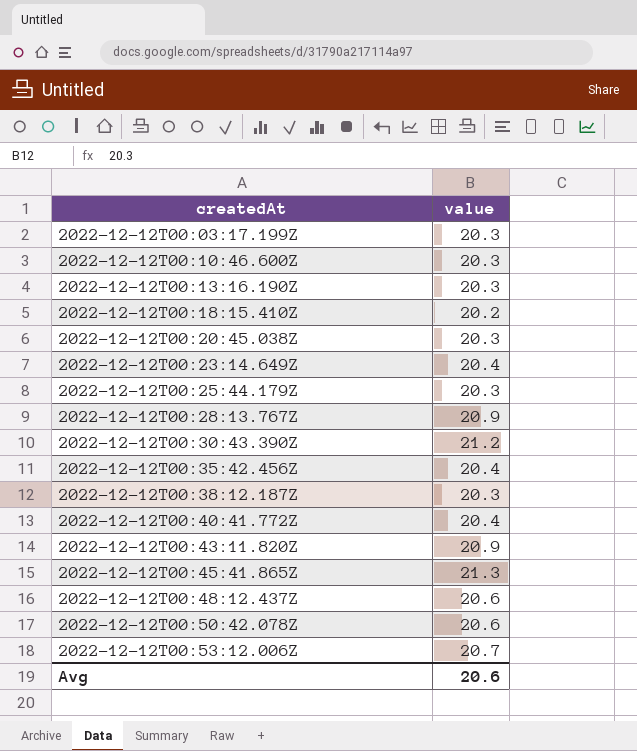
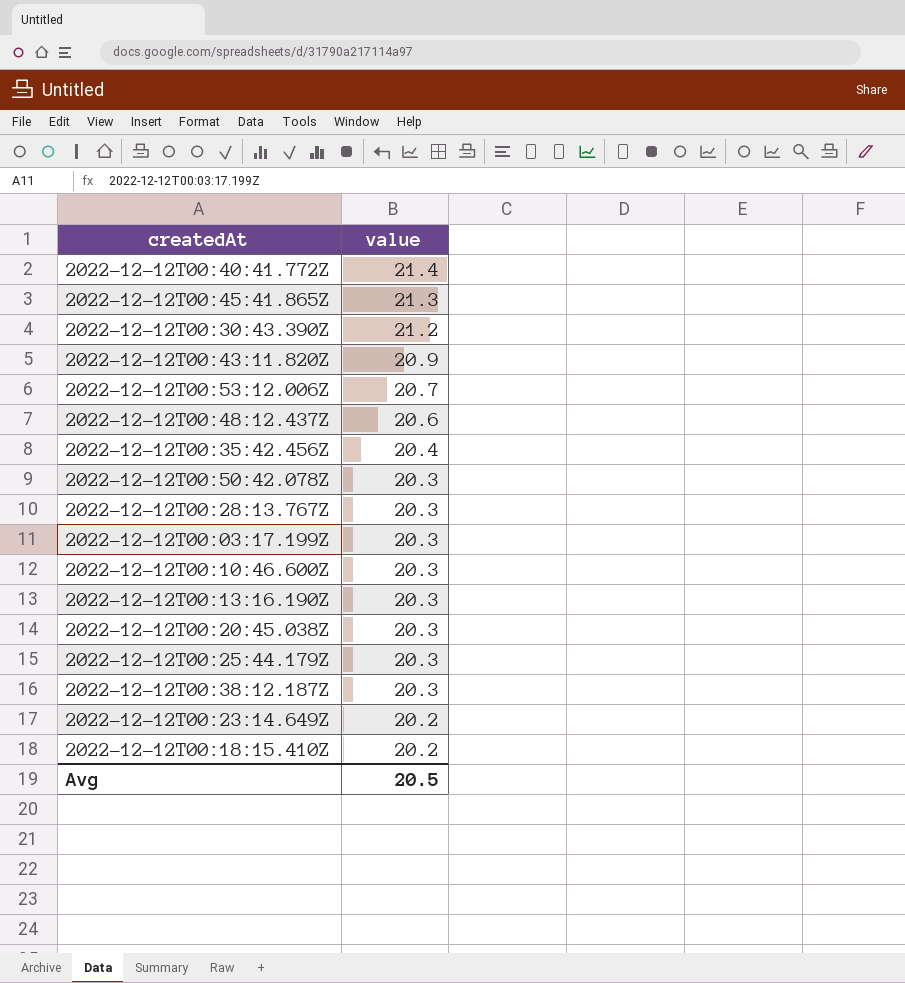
row order: createdAt ascending -> value descending
2022-12-12T00:40:41.772Z | value: 20.4 -> 21.4
2022-12-12T00:50:42.078Z | value: 20.6 -> 20.3
2022-12-12T00:28:13.767Z | value: 20.9 -> 20.3
2022-12-12T00:23:14.649Z | value: 20.4 -> 20.2
Avg | value: 20.6 -> 20.5

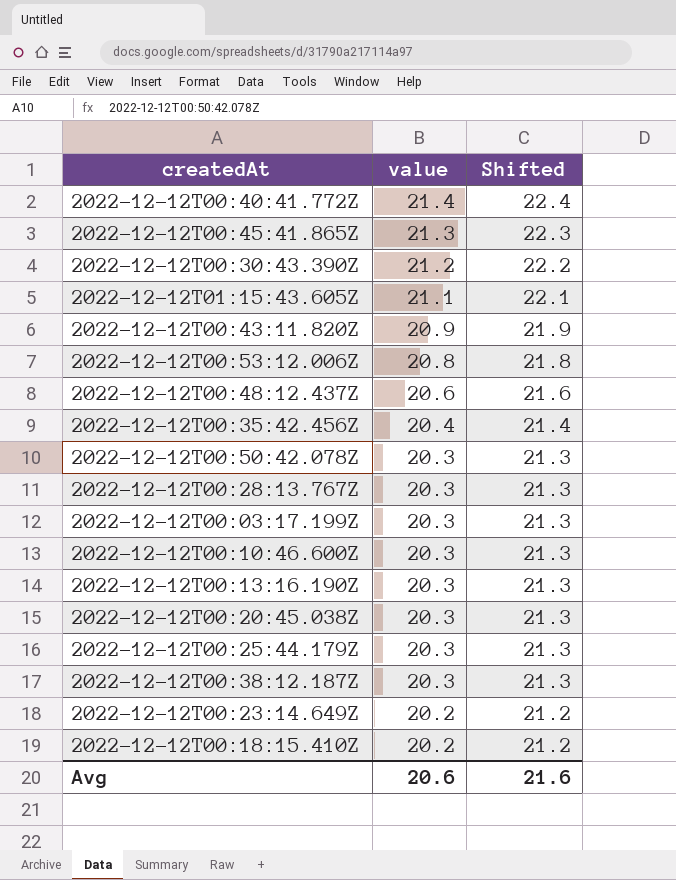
column Shifted | formula: none -> [value] + 1
row 2022-12-12T01:15:43.605Z: none -> 21.1 | 22.1
2022-12-12T00:53:12.006Z | value: 20.7 -> 20.8
Avg | value: 20.5 -> 20.6

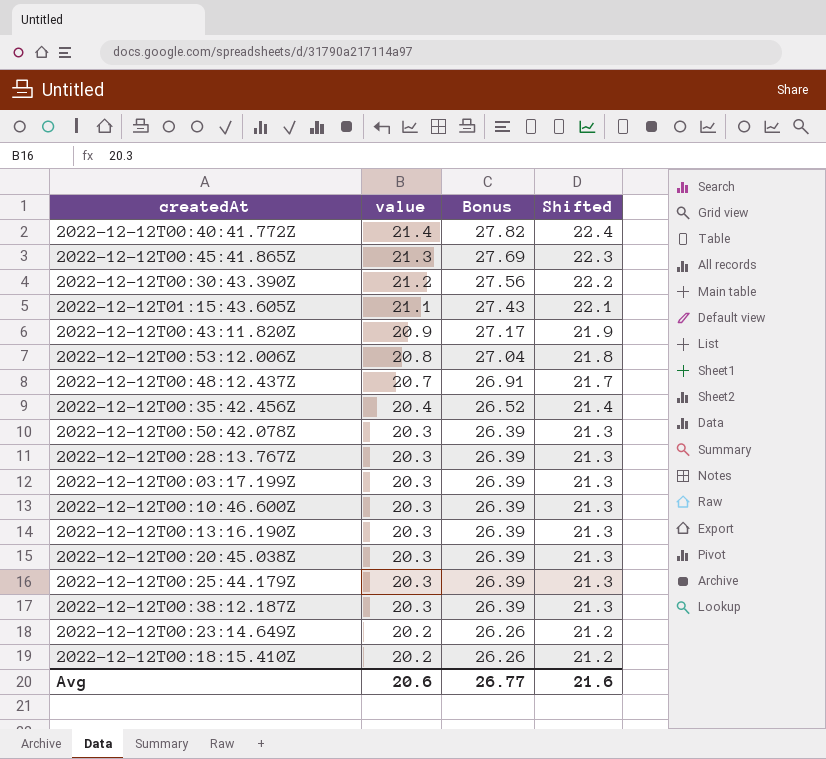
column Bonus | formula: none -> [value] * 1.3
2022-12-12T00:48:12.437Z | value: 20.6 -> 20.7
2022-12-12T00:48:12.437Z | Shifted: 21.6 -> 21.7

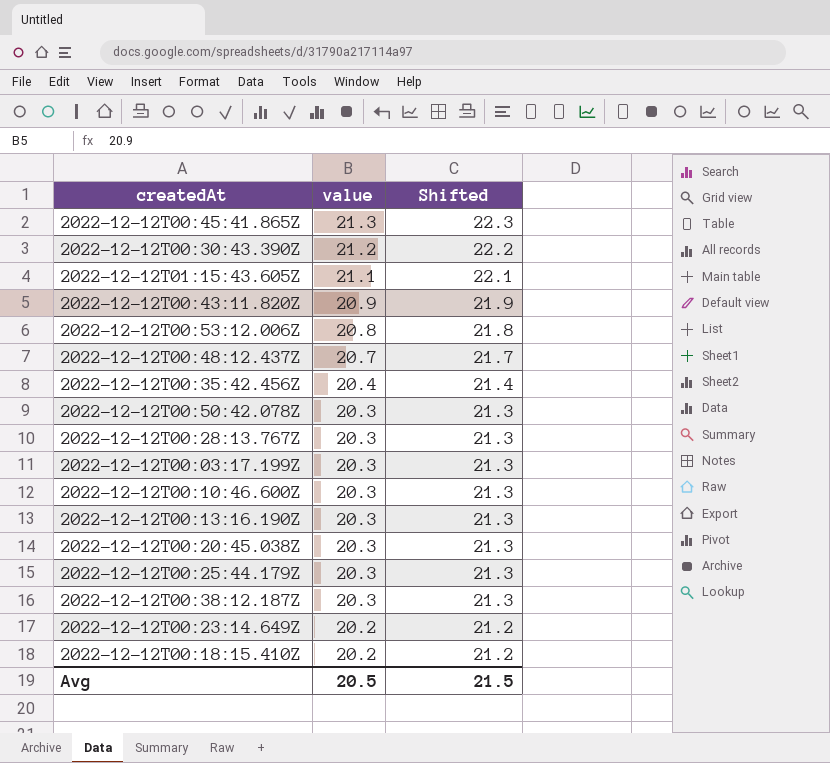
column Bonus | formula: [value] * 1.3 -> none
row 2022-12-12T00:40:41.772Z: 21.4 | 27.82 | 22.4 -> none
Avg | value: 20.6 -> 20.5
Avg | Shifted: 21.6 -> 21.5

